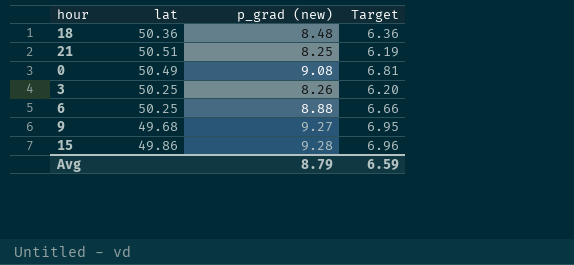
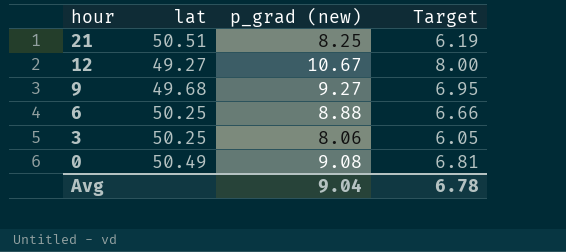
row order: none -> hour descending
row 18: 50.36 | 8.48 | 6.36 -> none
row 15: 49.86 | 9.28 | 6.96 -> none
row 12: none -> 49.27 | 10.67 | 8.00
3 | p_grad (new): 8.26 -> 8.06
3 | Target: 6.20 -> 6.05
Avg | p_grad (new): 8.79 -> 9.04
Avg | Target: 6.59 -> 6.78

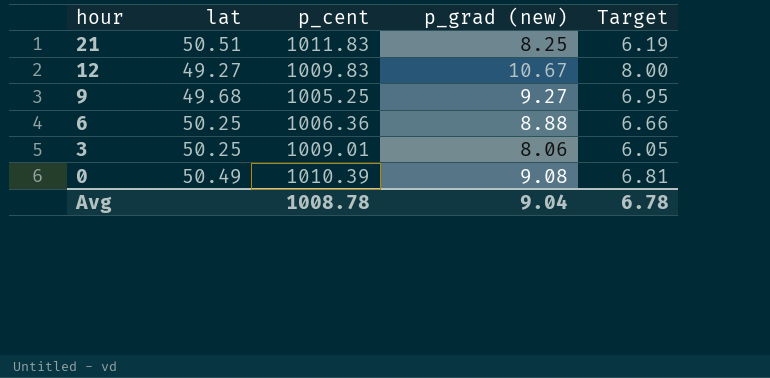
column p_cent | position: none -> 3

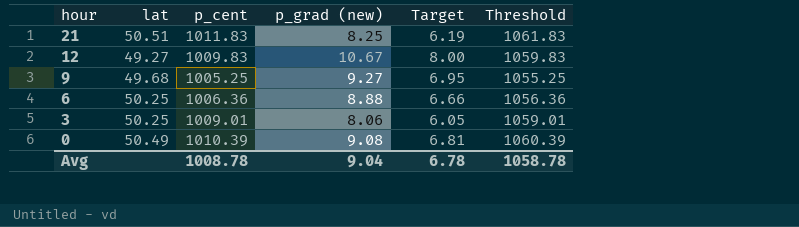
column Threshold | formula: none -> [p_cent] + 50

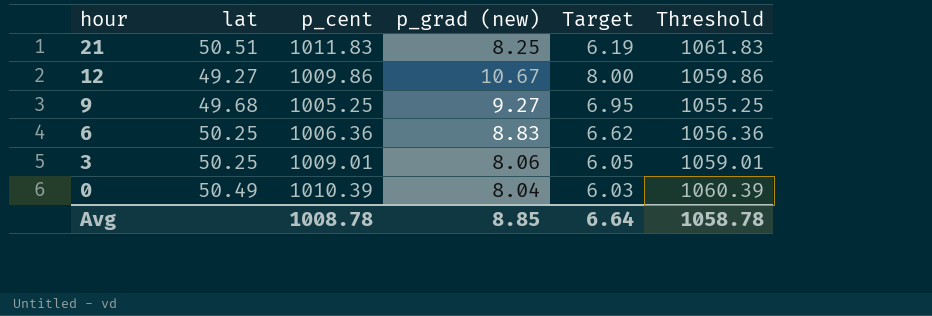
12 | p_cent: 1009.83 -> 1009.86
12 | Threshold: 1059.83 -> 1059.86
6 | p_grad (new): 8.88 -> 8.83
6 | Target: 6.66 -> 6.62
0 | p_grad (new): 9.08 -> 8.04
0 | Target: 6.81 -> 6.03
Avg | p_grad (new): 9.04 -> 8.85
Avg | Target: 6.78 -> 6.64

